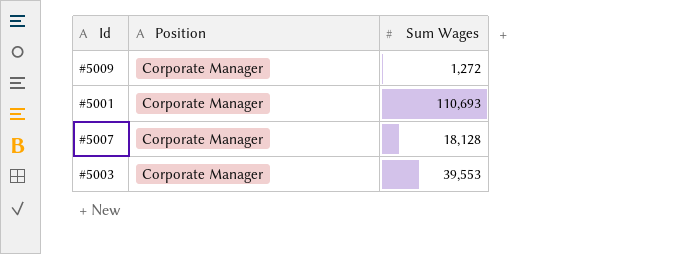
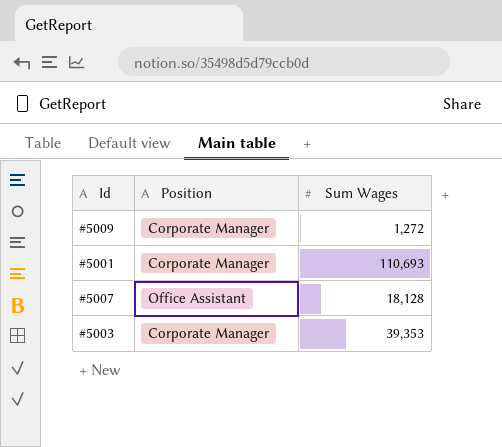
#5007 | Position: Corporate Manager -> Office Assistant
#5003 | Sum Wages: 39,553 -> 39,353

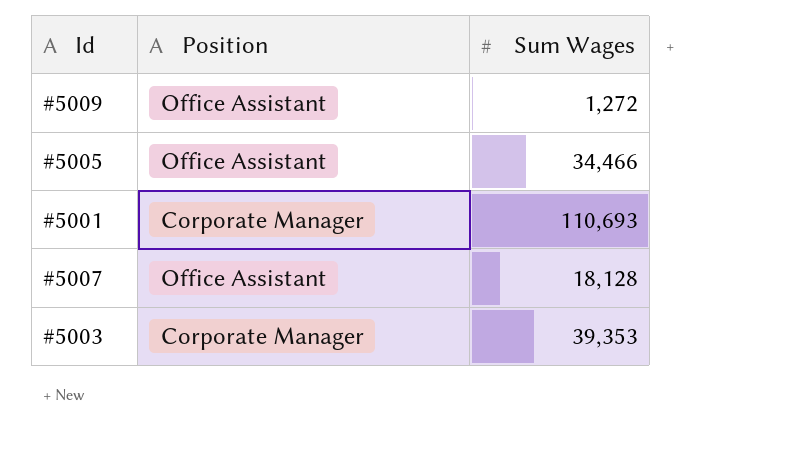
#5009 | Position: Corporate Manager -> Office Assistant
row #5005: none -> Office Assistant | 34,466

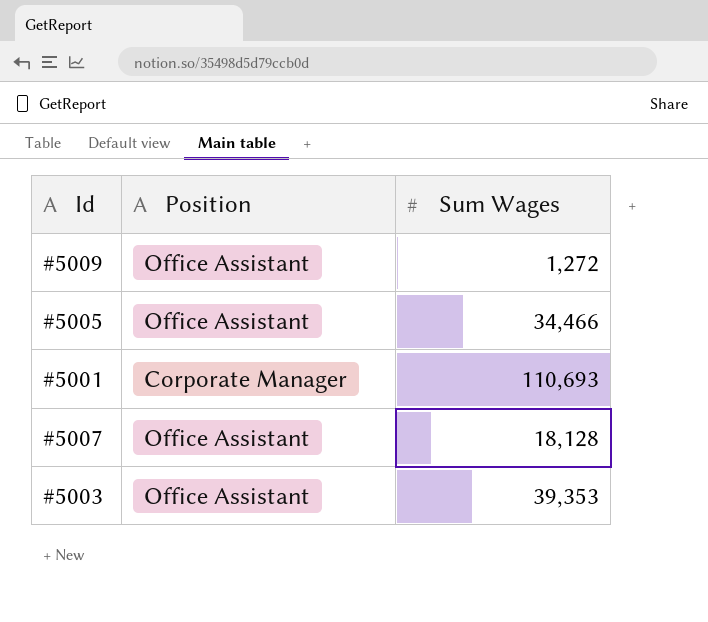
#5003 | Position: Corporate Manager -> Office Assistant

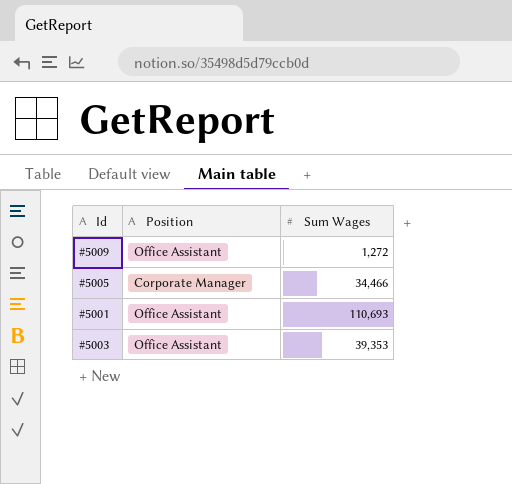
row #5007: Office Assistant | 18,128 -> none
#5005 | Position: Office Assistant -> Corporate Manager
#5001 | Position: Corporate Manager -> Office Assistant

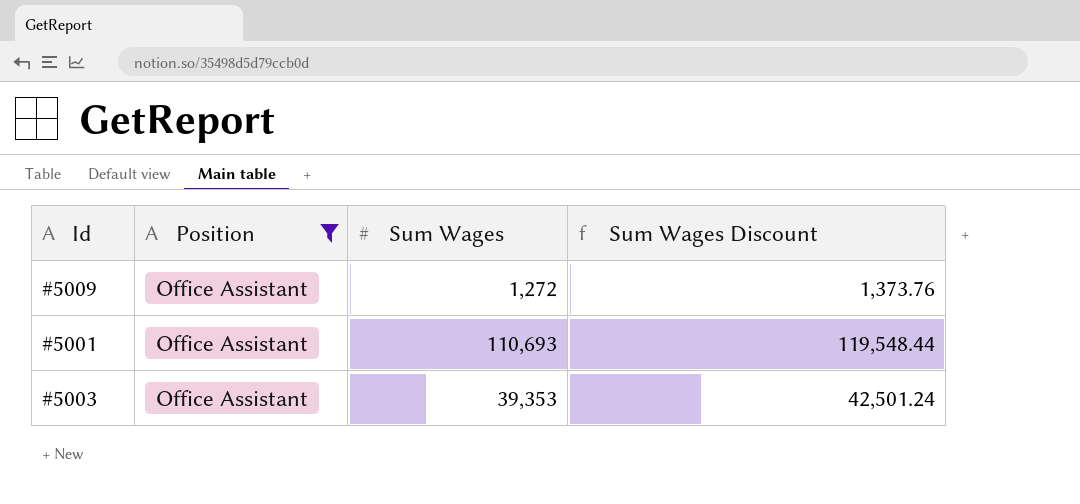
filter: none -> Position = Office Assistant
column Sum Wages Discount | formula: none -> [Sum Wages] * 1.08

